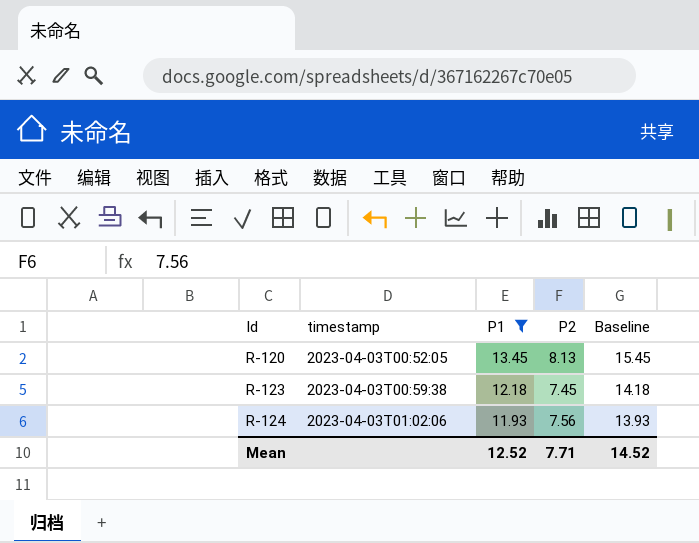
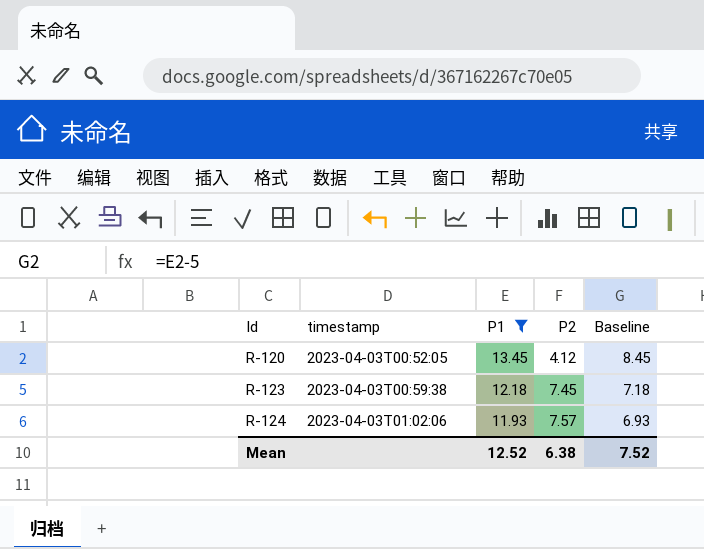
column Baseline | formula: [P1] + 2 -> [P1] - 5
R-120 | P2: 8.13 -> 4.12
R-124 | P2: 7.56 -> 7.57
Mean | P2: 7.71 -> 6.38
Mean | Baseline: 14.52 -> 7.52

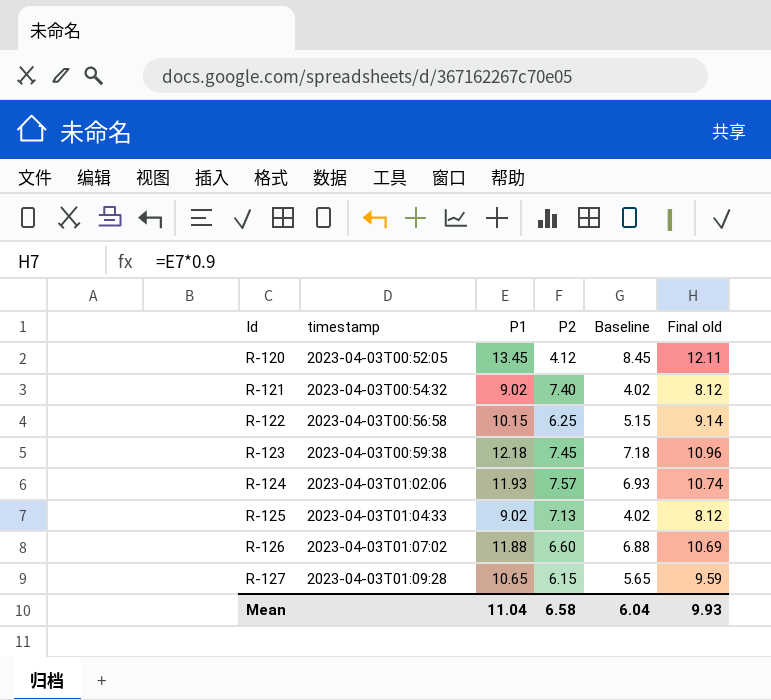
filter: P1 >= 11.93 -> none
column Final old | formula: none -> [P1] * 0.9
Mean | P1: 12.52 -> 11.04
Mean | P2: 6.38 -> 6.58
Mean | Baseline: 7.52 -> 6.04

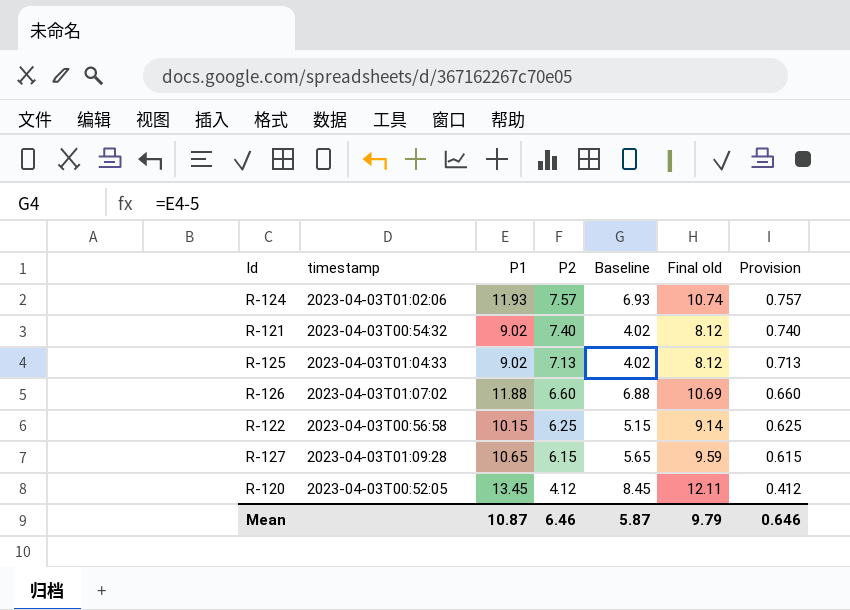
row order: Id ascending -> P2 descending
column Provision | formula: none -> [P2] * 0.1
row R-123: 2023-04-03T00:59:38 | 12.18 | 7.45 | 7.18 | 10.96 -> none
Mean | P1: 11.04 -> 10.87
Mean | P2: 6.58 -> 6.46
Mean | Baseline: 6.04 -> 5.87
Mean | Final old: 9.93 -> 9.79

